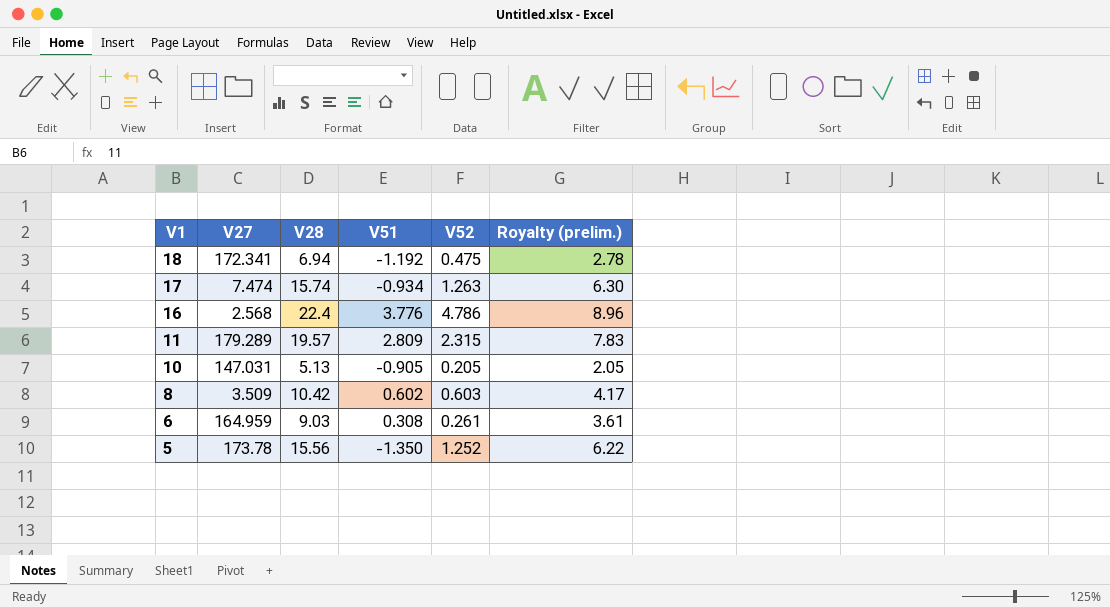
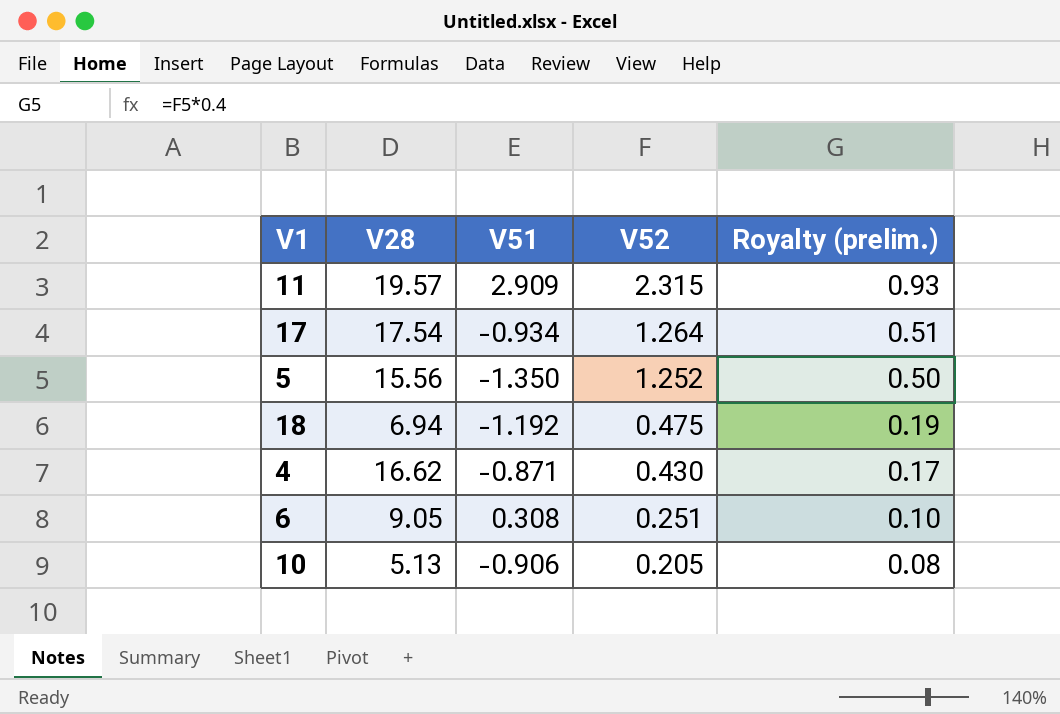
row order: V1 descending -> V52 descending
column V27 | position: 2 -> none
column Royalty (prelim.) | formula: [V28] * 0.4 -> [V52] * 0.4
row 16: 2.568 | 22.4 | 3.776 | 4.786 | 8.96 -> none
row 8: 3.509 | 10.42 | 0.602 | 0.603 | 4.17 -> none
11 | V51: 2.809 -> 2.909
17 | V28: 15.74 -> 17.54
17 | V52: 1.263 -> 1.264
row 4: none -> 16.62 | -0.871 | 0.430 | 0.17
6 | V28: 9.03 -> 9.05
6 | V52: 0.261 -> 0.251
10 | V51: -0.905 -> -0.906

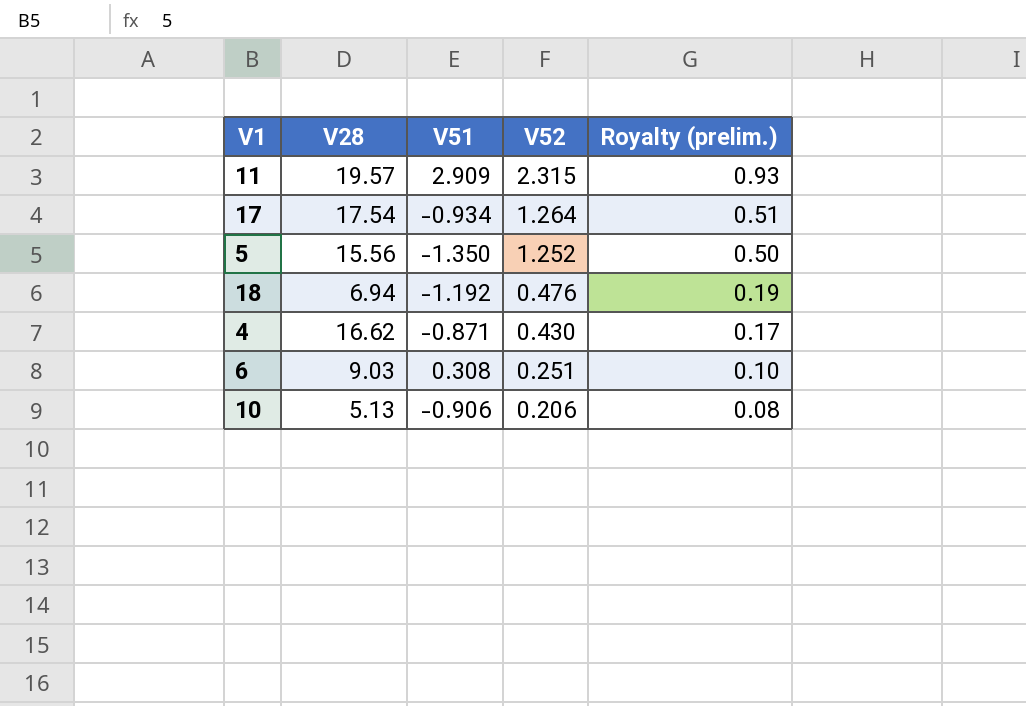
18 | V52: 0.475 -> 0.476
6 | V28: 9.05 -> 9.03
10 | V52: 0.205 -> 0.206

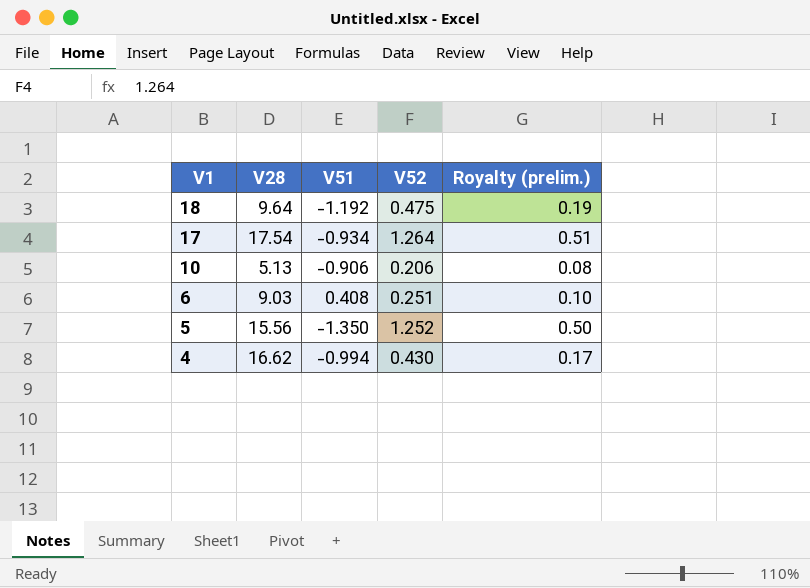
row order: V52 descending -> V1 descending
row 11: 19.57 | 2.909 | 2.315 | 0.93 -> none
18 | V28: 6.94 -> 9.64
18 | V52: 0.476 -> 0.475
6 | V51: 0.308 -> 0.408
4 | V51: -0.871 -> -0.994

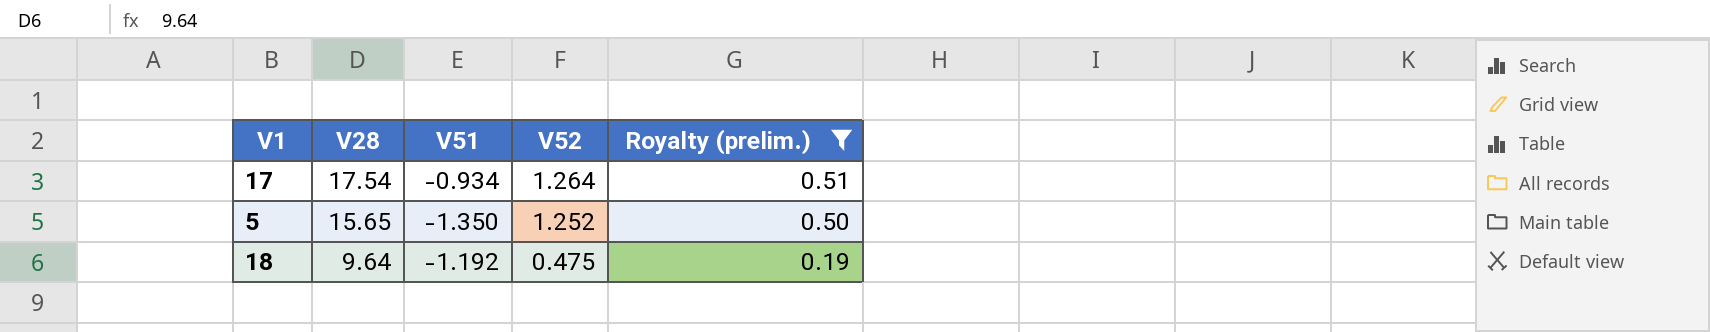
filter: none -> Royalty (prelim.) >= 0.19
row order: V1 descending -> V28 descending
5 | V28: 15.56 -> 15.65

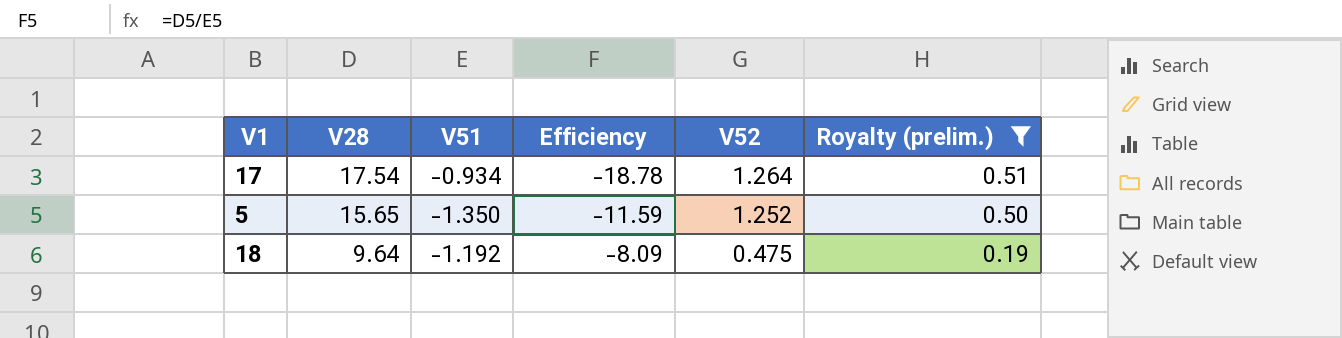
column Efficiency | formula: none -> [V28] / [V51]

